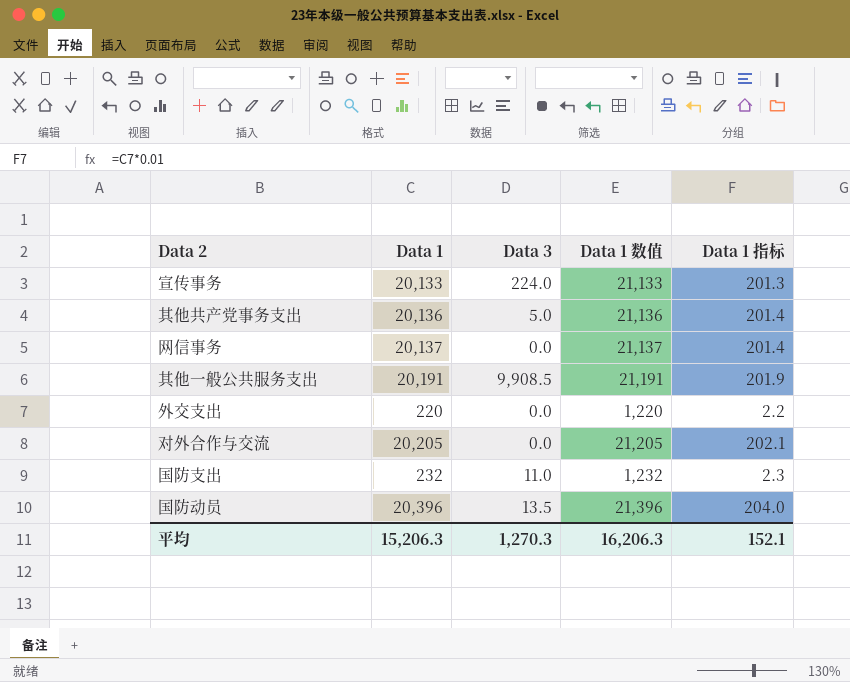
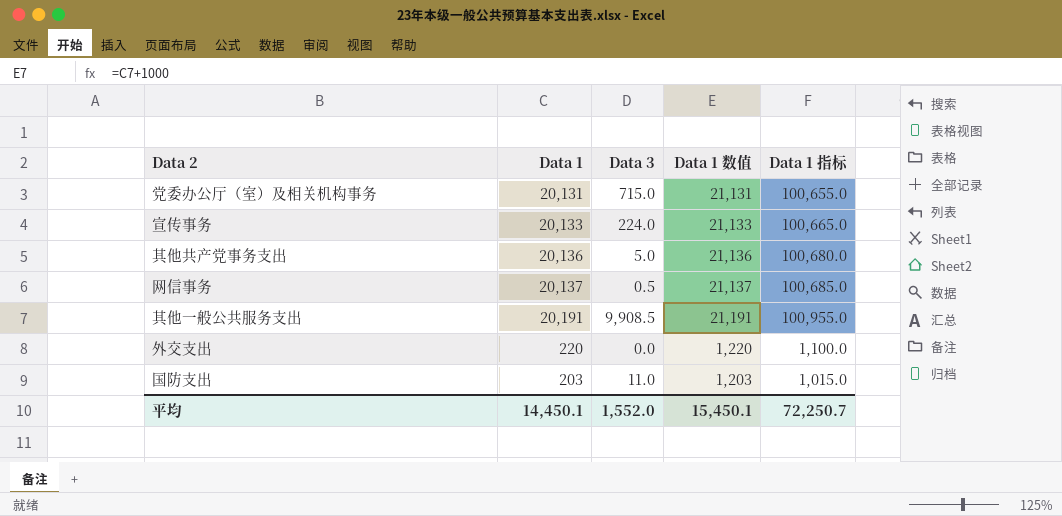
column Data 1 指标 | formula: [Data 1] * 0.01 -> [Data 1] * 5
row 对外合作与交流: 20,205 | 0.0 | 21,205 | 202.1 -> none
row 国防动员: 20,396 | 13.5 | 21,396 | 204.0 -> none
row 党委办公厅（室）及相关机构事务: none -> 20,131 | 715.0 | 21,131 | 100,655.0
网信事务 | Data 3: 0.0 -> 0.5
国防支出 | Data 1: 232 -> 203
国防支出 | Data 1 数值: 1,232 -> 1,203
平均 | Data 1: 15,206.3 -> 14,450.1
平均 | Data 3: 1,270.3 -> 1,552.0
平均 | Data 1 数值: 16,206.3 -> 15,450.1
平均 | Data 1 指标: 152.1 -> 72,250.7

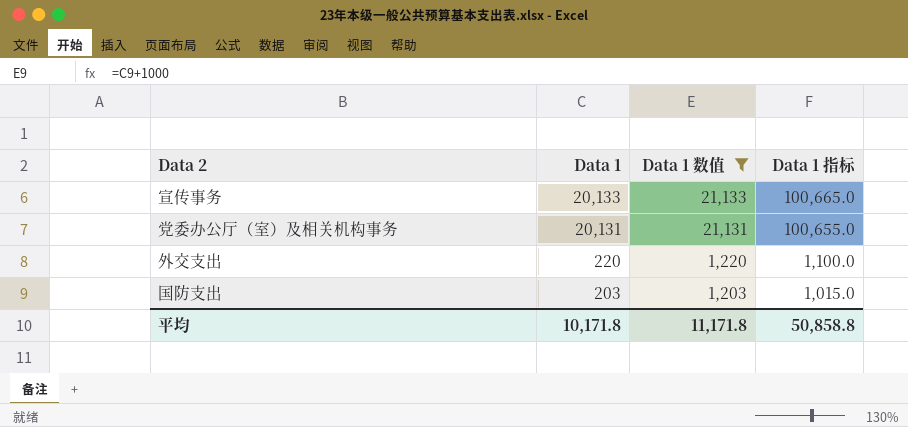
filter: none -> Data 1 数值 <= 21,133
row order: none -> Data 1 descending
column Data 3 | position: 3 -> none
平均 | Data 1: 14,450.1 -> 10,171.8
平均 | Data 1 数值: 15,450.1 -> 11,171.8
平均 | Data 1 指标: 72,250.7 -> 50,858.8

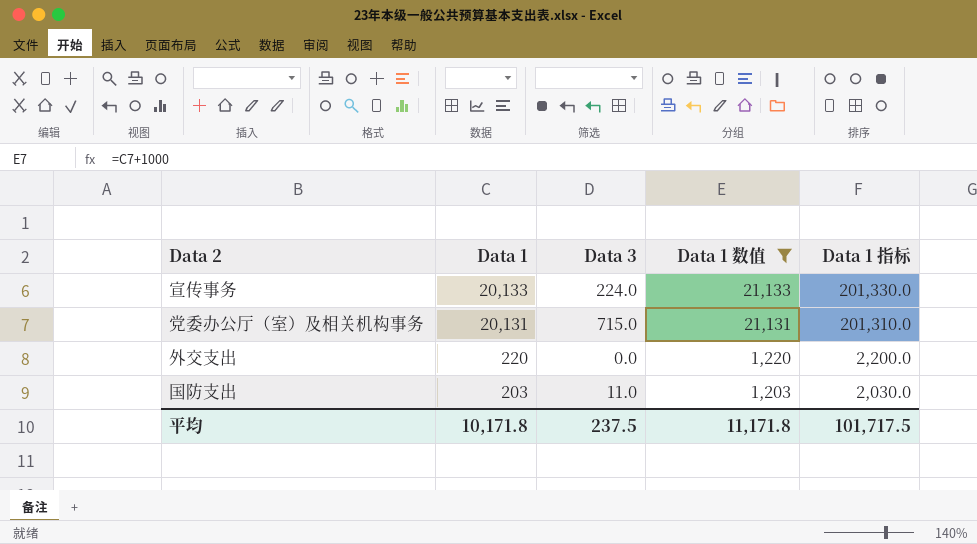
column Data 3 | position: none -> 3
column Data 1 指标 | formula: [Data 1] * 5 -> [Data 1] * 10
平均 | Data 1 指标: 50,858.8 -> 101,717.5

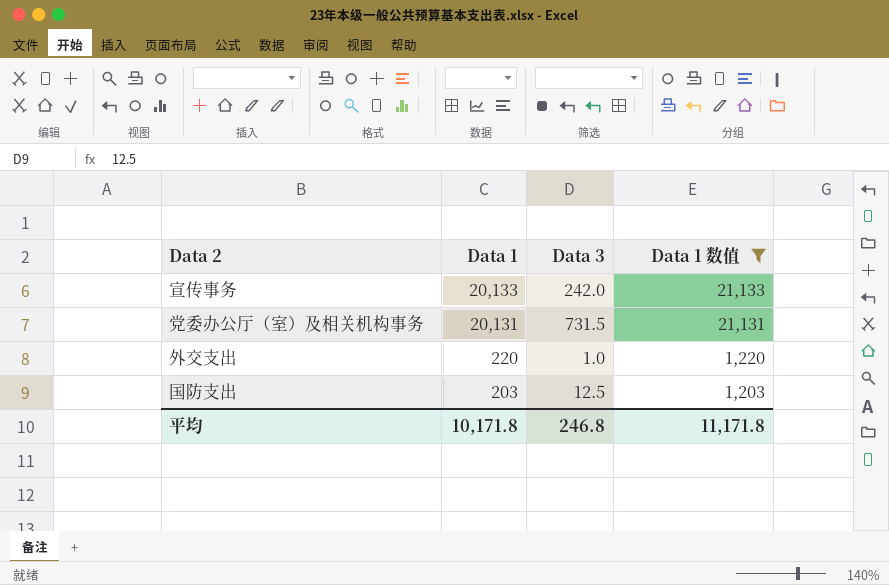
column Data 1 指标 | formula: [Data 1] * 10 -> none
宣传事务 | Data 3: 224.0 -> 242.0
党委办公厅（室）及相关机构事务 | Data 3: 715.0 -> 731.5
外交支出 | Data 3: 0.0 -> 1.0
国防支出 | Data 3: 11.0 -> 12.5
平均 | Data 3: 237.5 -> 246.8

